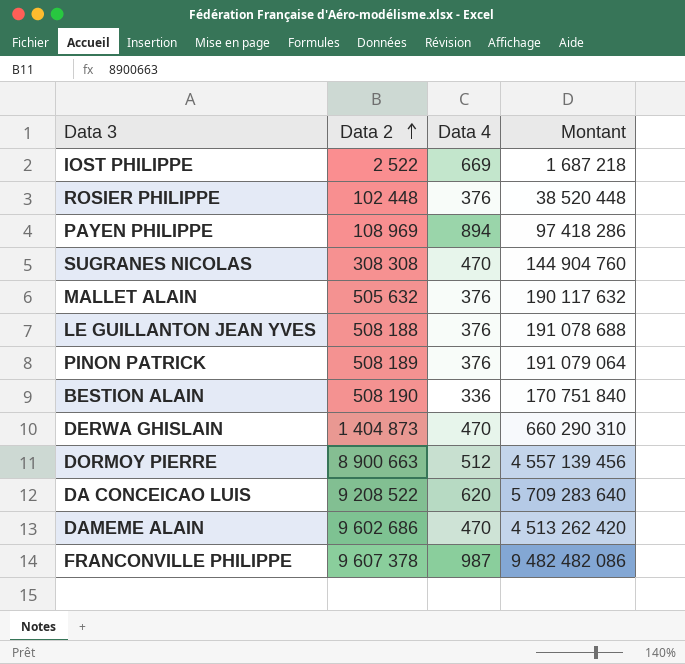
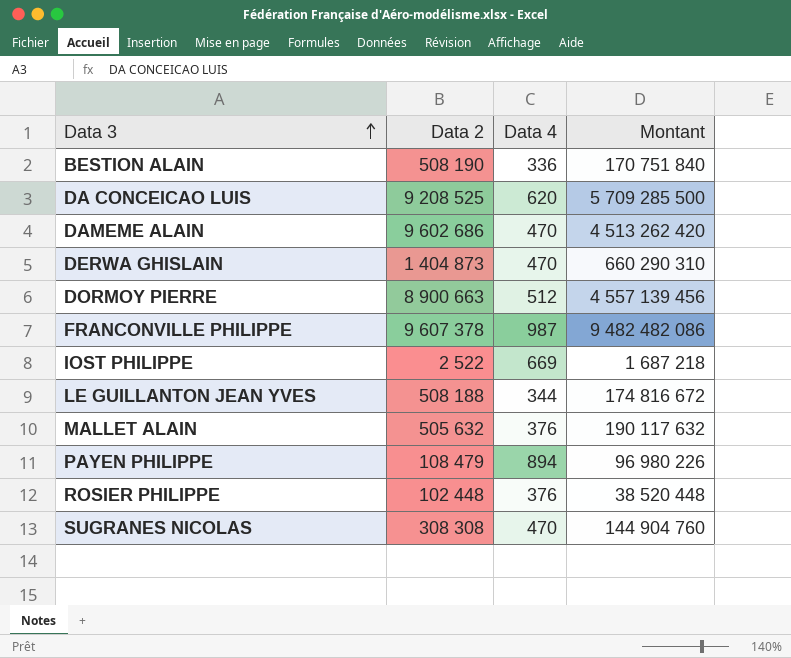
row order: Data 2 ascending -> Data 3 ascending
row PINON PATRICK: 508 189 | 376 | 191 079 064 -> none
DA CONCEICAO LUIS | Data 2: 9 208 522 -> 9 208 525
DA CONCEICAO LUIS | Montant: 5 709 283 640 -> 5 709 285 500
LE GUILLANTON JEAN YVES | Data 4: 376 -> 344
LE GUILLANTON JEAN YVES | Montant: 191 078 688 -> 174 816 672
PAYEN PHILIPPE | Data 2: 108 969 -> 108 479
PAYEN PHILIPPE | Montant: 97 418 286 -> 96 980 226

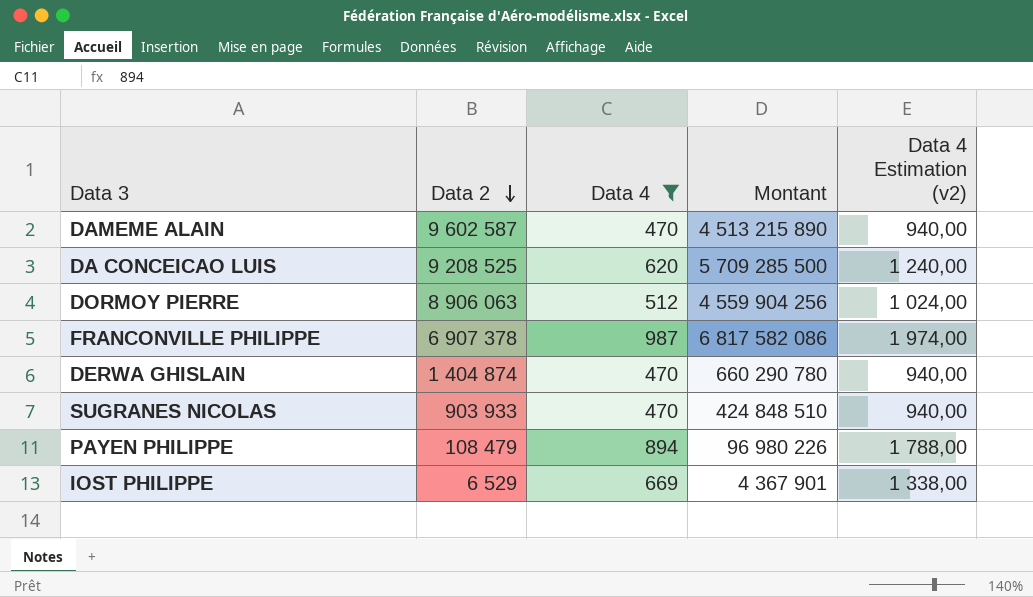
filter: none -> Data 4 >= 470
row order: Data 3 ascending -> Data 2 descending
column Data 4 Estimation (v2) | formula: none -> [Data 4] * 2
DAMEME ALAIN | Data 2: 9 602 686 -> 9 602 587
DAMEME ALAIN | Montant: 4 513 262 420 -> 4 513 215 890
DORMOY PIERRE | Data 2: 8 900 663 -> 8 906 063
DORMOY PIERRE | Montant: 4 557 139 456 -> 4 559 904 256
FRANCONVILLE PHILIPPE | Data 2: 9 607 378 -> 6 907 378
FRANCONVILLE PHILIPPE | Montant: 9 482 482 086 -> 6 817 582 086
DERWA GHISLAIN | Data 2: 1 404 873 -> 1 404 874
DERWA GHISLAIN | Montant: 660 290 310 -> 660 290 780
SUGRANES NICOLAS | Data 2: 308 308 -> 903 933
SUGRANES NICOLAS | Montant: 144 904 760 -> 424 848 510
IOST PHILIPPE | Data 2: 2 522 -> 6 529
IOST PHILIPPE | Montant: 1 687 218 -> 4 367 901

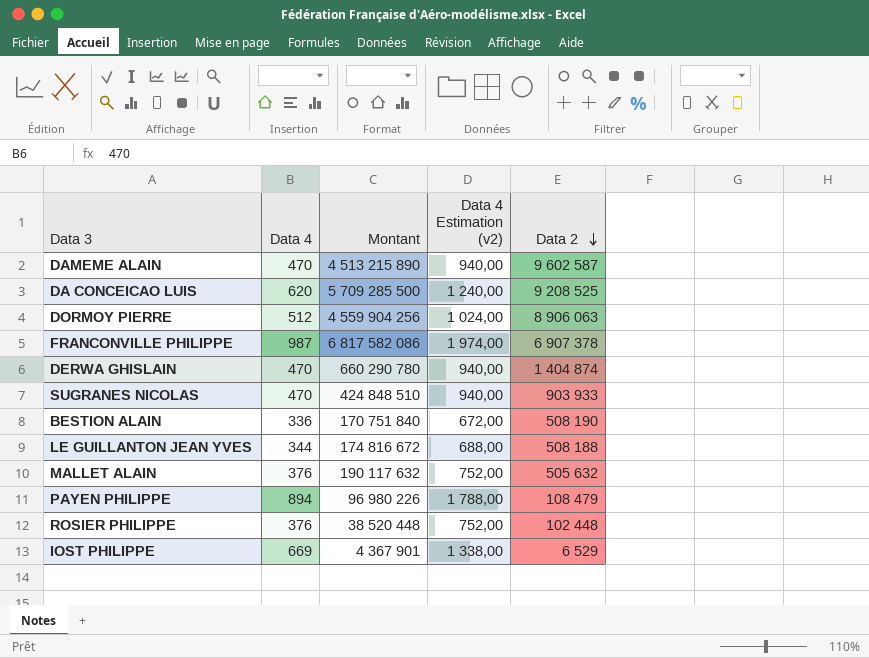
filter: Data 4 >= 470 -> none
column Data 2 | position: 2 -> 5

